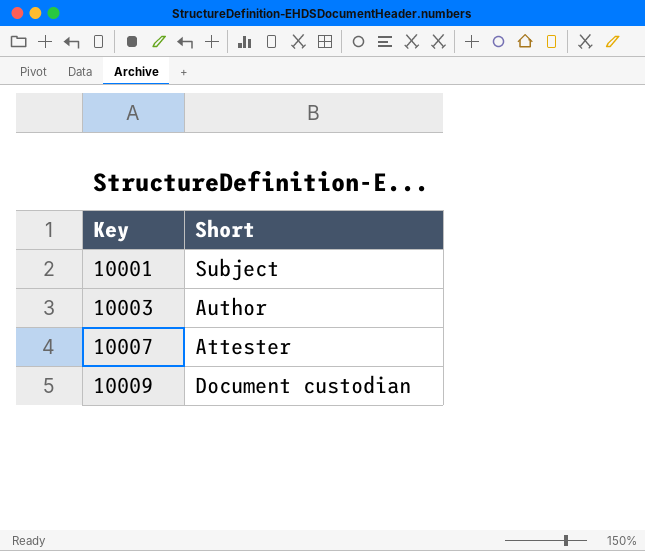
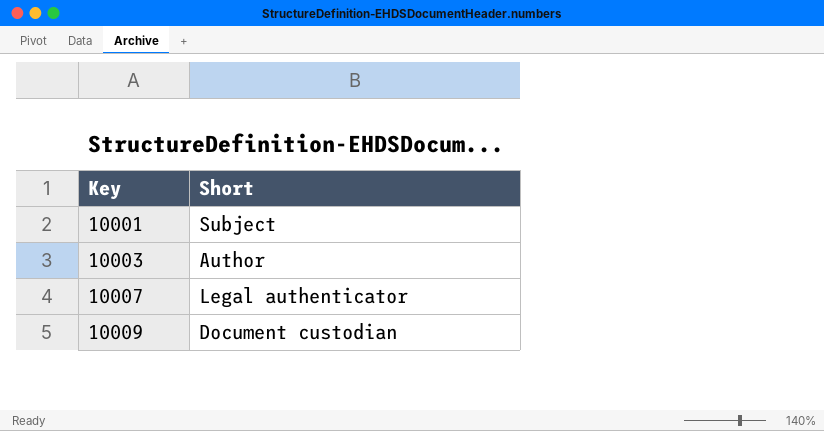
10007 | Short: Attester -> Legal authenticator

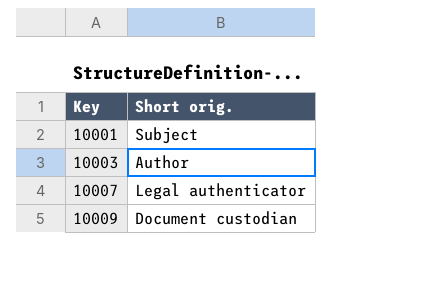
column name: Short -> Short orig.

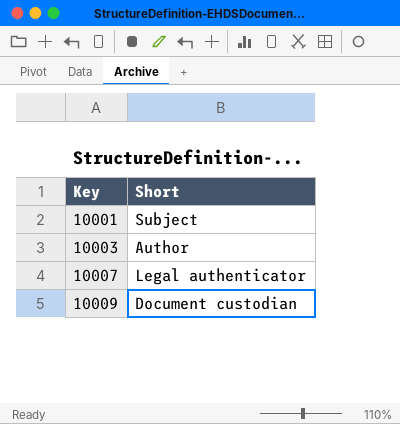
column name: Short orig. -> Short

